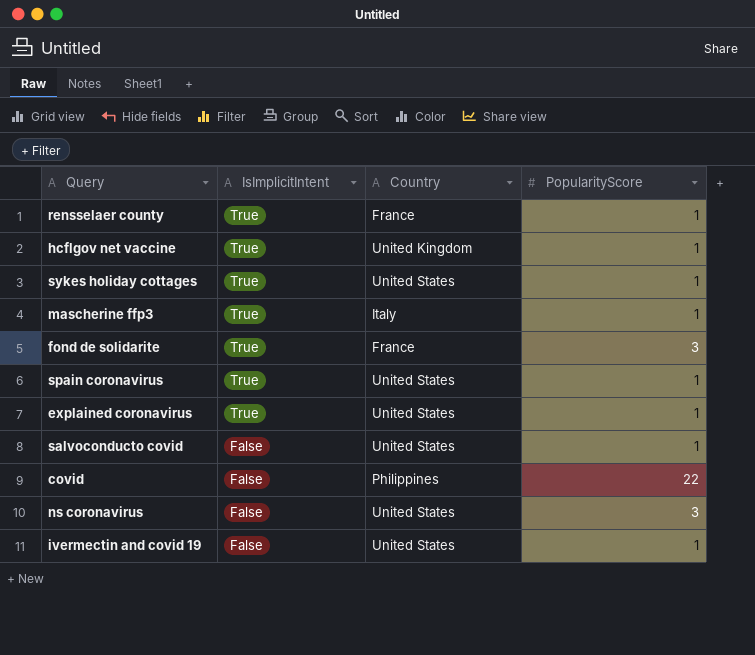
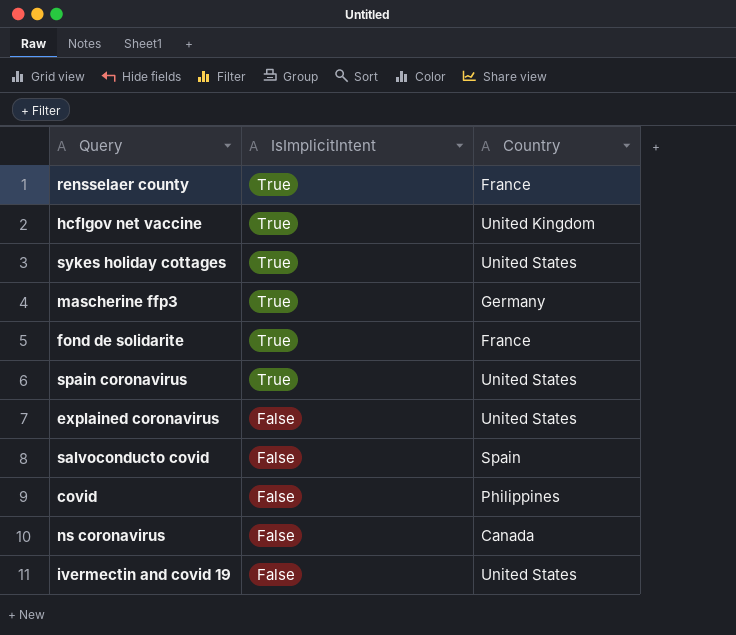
column PopularityScore | position: 4 -> none
mascherine ffp3 | Country: Italy -> Germany
explained coronavirus | IsImplicitIntent: True -> False
salvoconducto covid | Country: United States -> Spain
ns coronavirus | Country: United States -> Canada

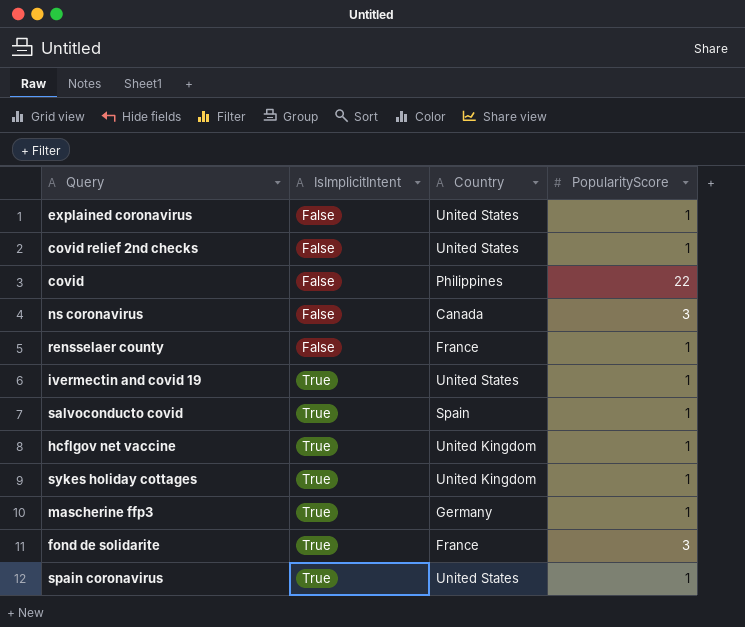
row order: IsImplicitIntent descending -> IsImplicitIntent ascending
column PopularityScore | position: none -> 4
row covid relief 2nd checks: none -> False | United States | 1
rensselaer county | IsImplicitIntent: True -> False
ivermectin and covid 19 | IsImplicitIntent: False -> True
salvoconducto covid | IsImplicitIntent: False -> True
sykes holiday cottages | Country: United States -> United Kingdom

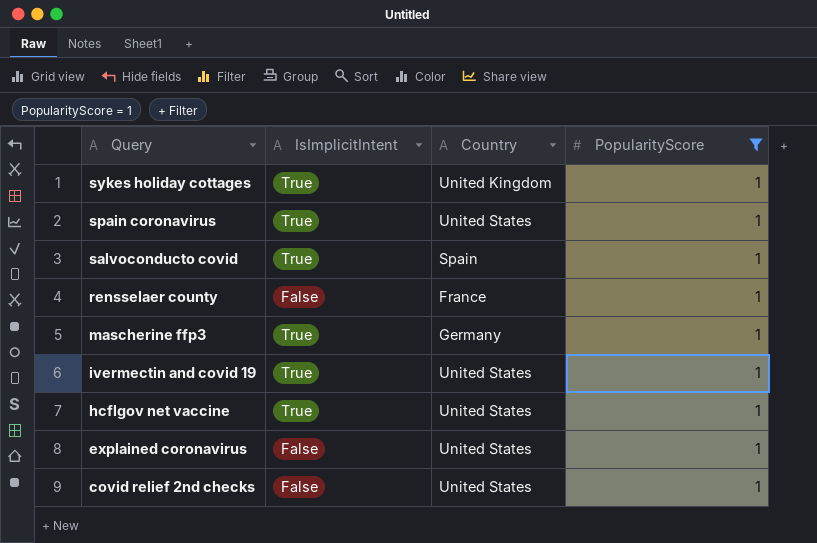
filter: none -> PopularityScore = 1
row order: IsImplicitIntent ascending -> Query descending
hcflgov net vaccine | Country: United Kingdom -> United States

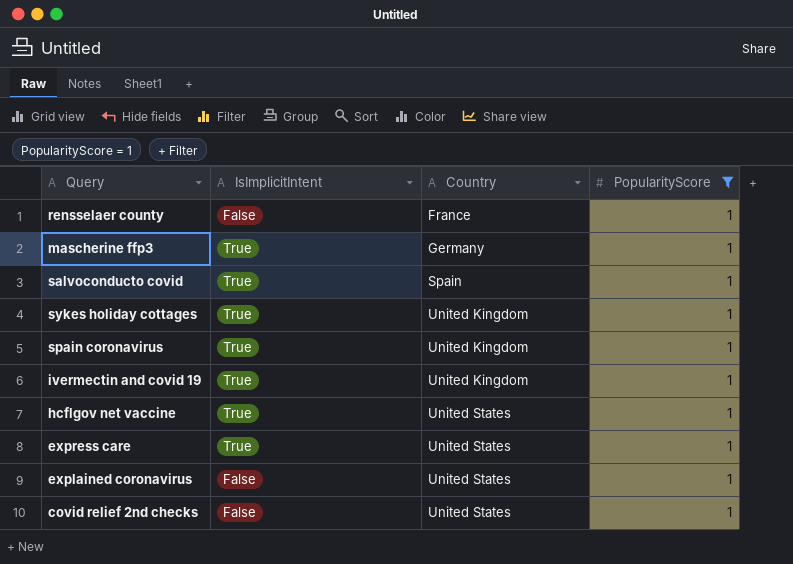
row order: Query descending -> Country ascending
spain coronavirus | Country: United States -> United Kingdom
ivermectin and covid 19 | Country: United States -> United Kingdom
row express care: none -> True | United States | 1

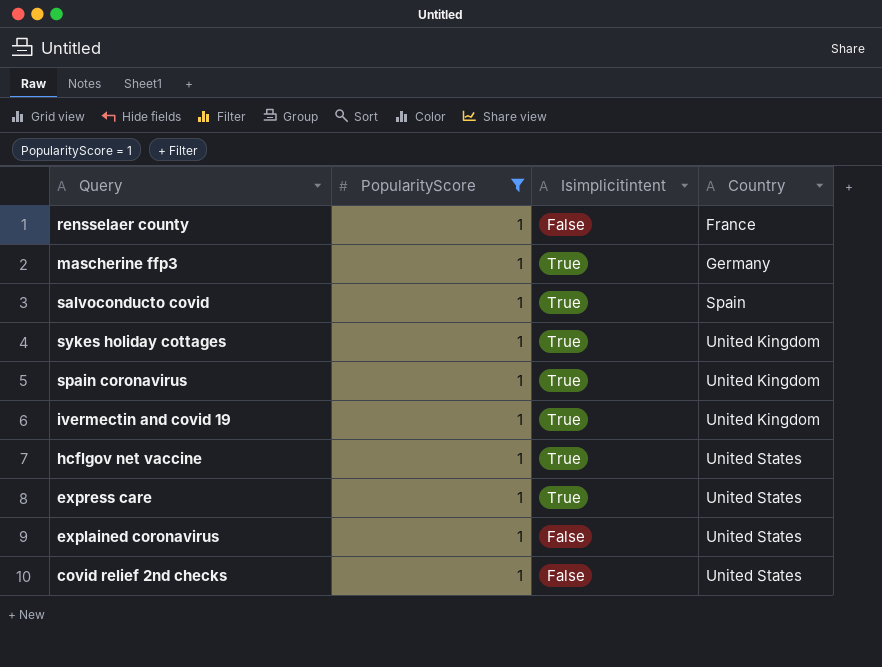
column PopularityScore | position: 4 -> 2
column name: IsImplicitIntent -> Isimplicitintent

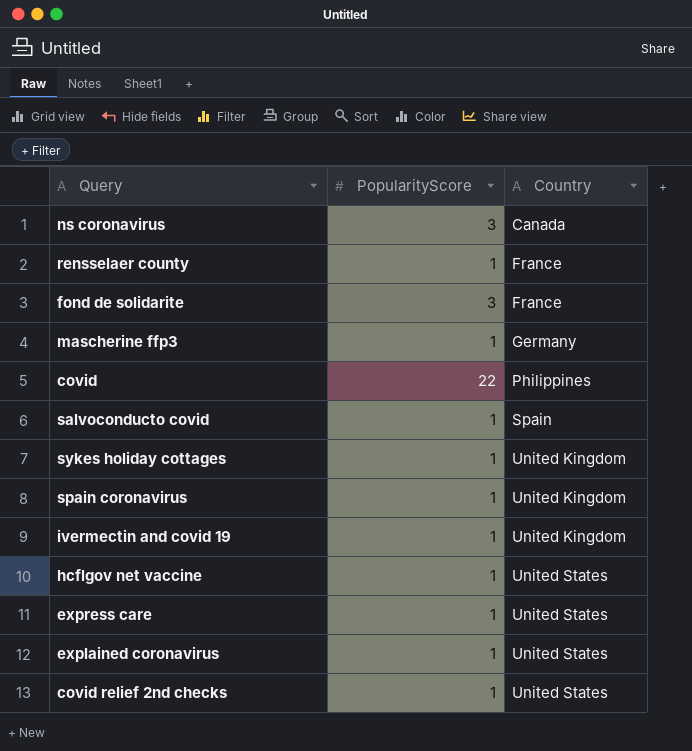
filter: PopularityScore = 1 -> none
column Isimplicitintent | position: 3 -> none

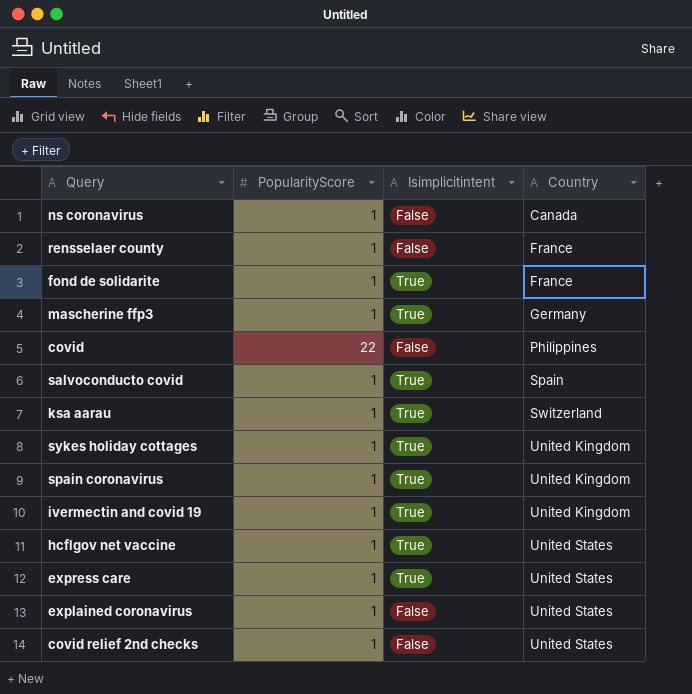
column Isimplicitintent | position: none -> 3
ns coronavirus | PopularityScore: 3 -> 1
fond de solidarite | PopularityScore: 3 -> 1
row ksa aarau: none -> 1 | True | Switzerland

